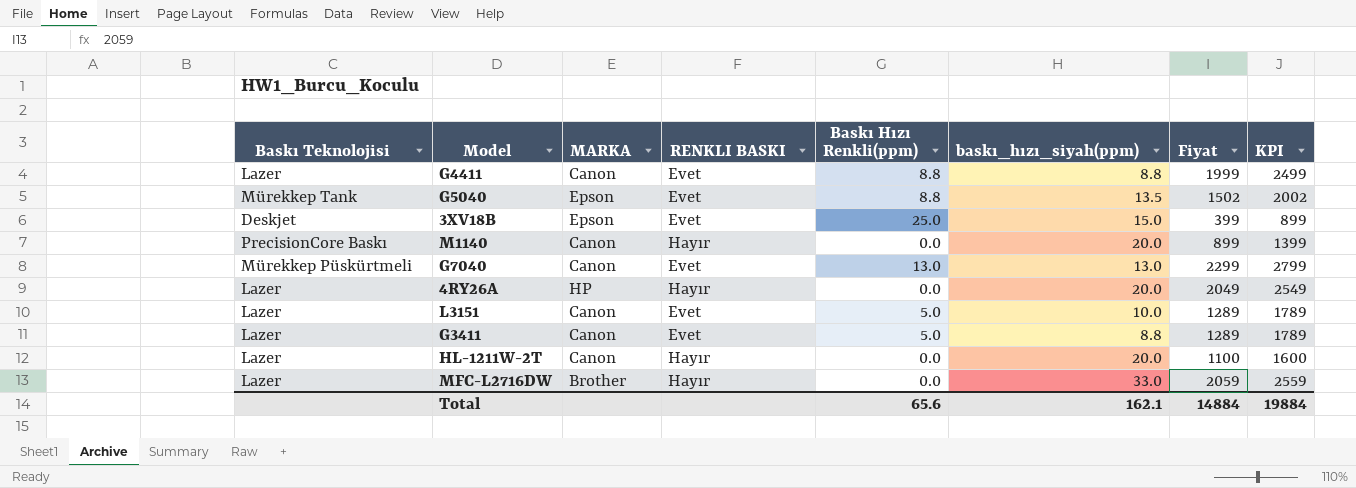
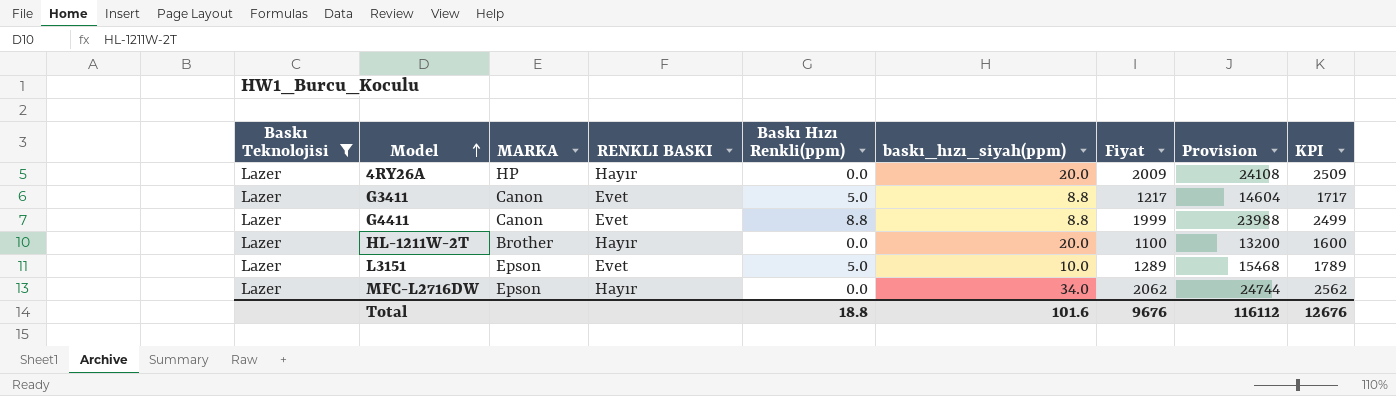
filter: none -> Baskı Teknolojisi = Lazer
row order: none -> Model ascending
column Provision | formula: none -> [Fiyat] * 12
4RY26A | Fiyat: 2049 -> 2009
4RY26A | KPI: 2549 -> 2509
G3411 | Fiyat: 1289 -> 1217
G3411 | KPI: 1789 -> 1717
HL-1211W-2T | MARKA: Canon -> Brother
L3151 | MARKA: Canon -> Epson
MFC-L2716DW | MARKA: Brother -> Epson
MFC-L2716DW | baskı_hızı_siyah(ppm): 33.0 -> 34.0
MFC-L2716DW | Fiyat: 2059 -> 2062
MFC-L2716DW | KPI: 2559 -> 2562
Total | Baskı Hızı Renkli(ppm): 65.6 -> 18.8
Total | baskı_hızı_siyah(ppm): 162.1 -> 101.6
Total | Fiyat: 14884 -> 9676
Total | KPI: 19884 -> 12676

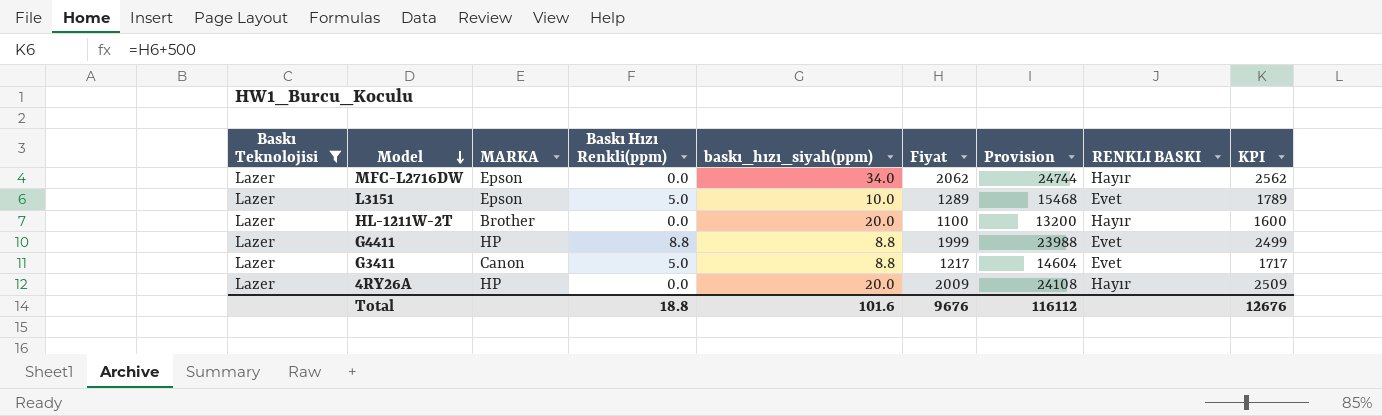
row order: Model ascending -> Model descending
column RENKLI BASKI | position: 4 -> 8
G4411 | MARKA: Canon -> HP

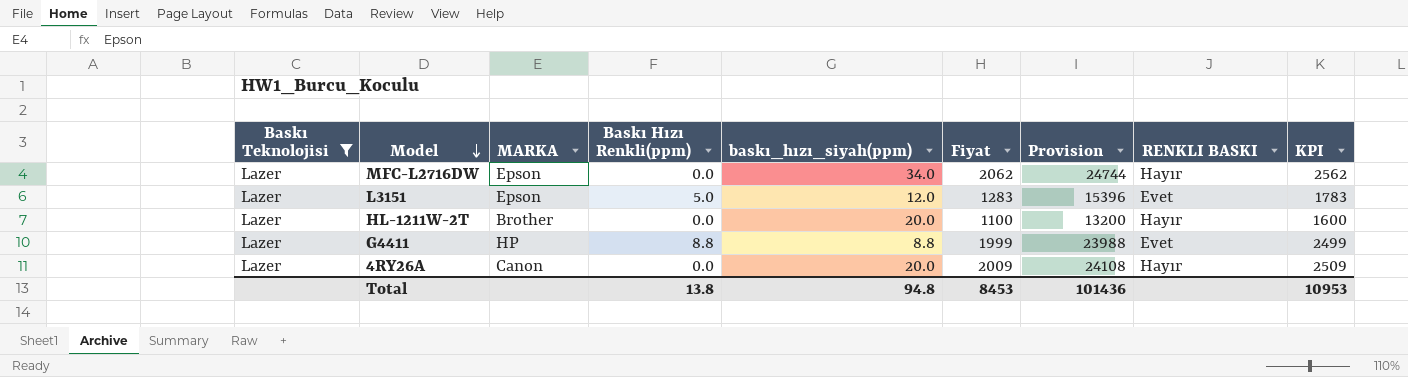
row G3411: Lazer | Canon | 5.0 | 8.8 | 1217 | 14604 | Evet | 1717 -> none
L3151 | baskı_hızı_siyah(ppm): 10.0 -> 12.0
L3151 | Fiyat: 1289 -> 1283
L3151 | Provision: 15468 -> 15396
L3151 | KPI: 1789 -> 1783
4RY26A | MARKA: HP -> Canon
Total | Baskı Hızı Renkli(ppm): 18.8 -> 13.8
Total | baskı_hızı_siyah(ppm): 101.6 -> 94.8
Total | Fiyat: 9676 -> 8453
Total | Provision: 116112 -> 101436
Total | KPI: 12676 -> 10953

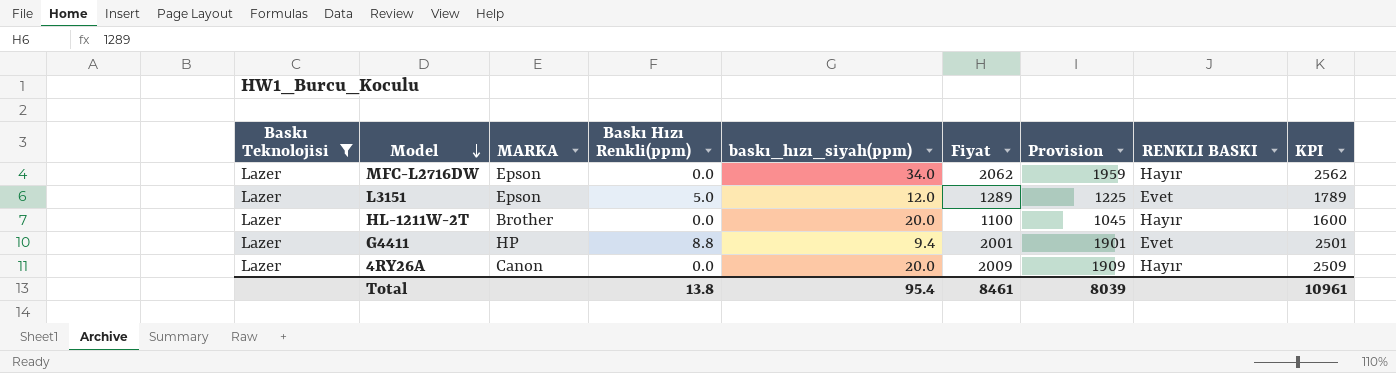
column Provision | formula: [Fiyat] * 12 -> [Fiyat] * 0.95
L3151 | Fiyat: 1283 -> 1289
L3151 | KPI: 1783 -> 1789
G4411 | baskı_hızı_siyah(ppm): 8.8 -> 9.4
G4411 | Fiyat: 1999 -> 2001
G4411 | KPI: 2499 -> 2501
Total | baskı_hızı_siyah(ppm): 94.8 -> 95.4
Total | Fiyat: 8453 -> 8461
Total | Provision: 101436 -> 8039
Total | KPI: 10953 -> 10961

